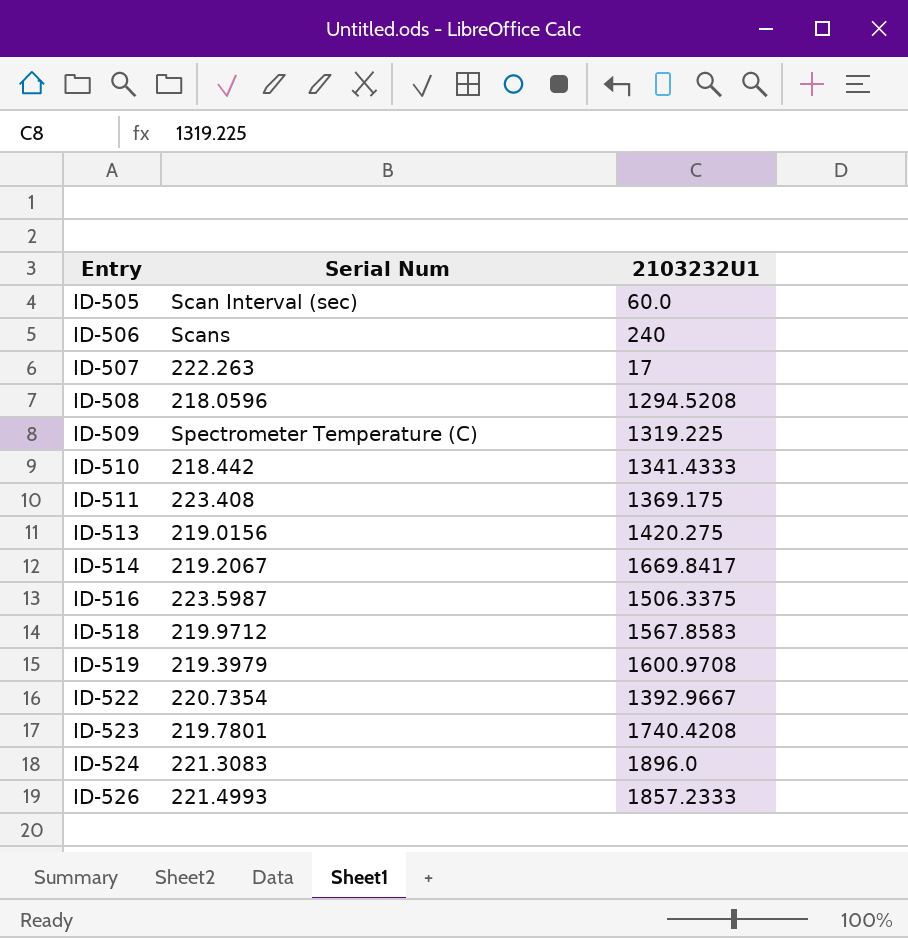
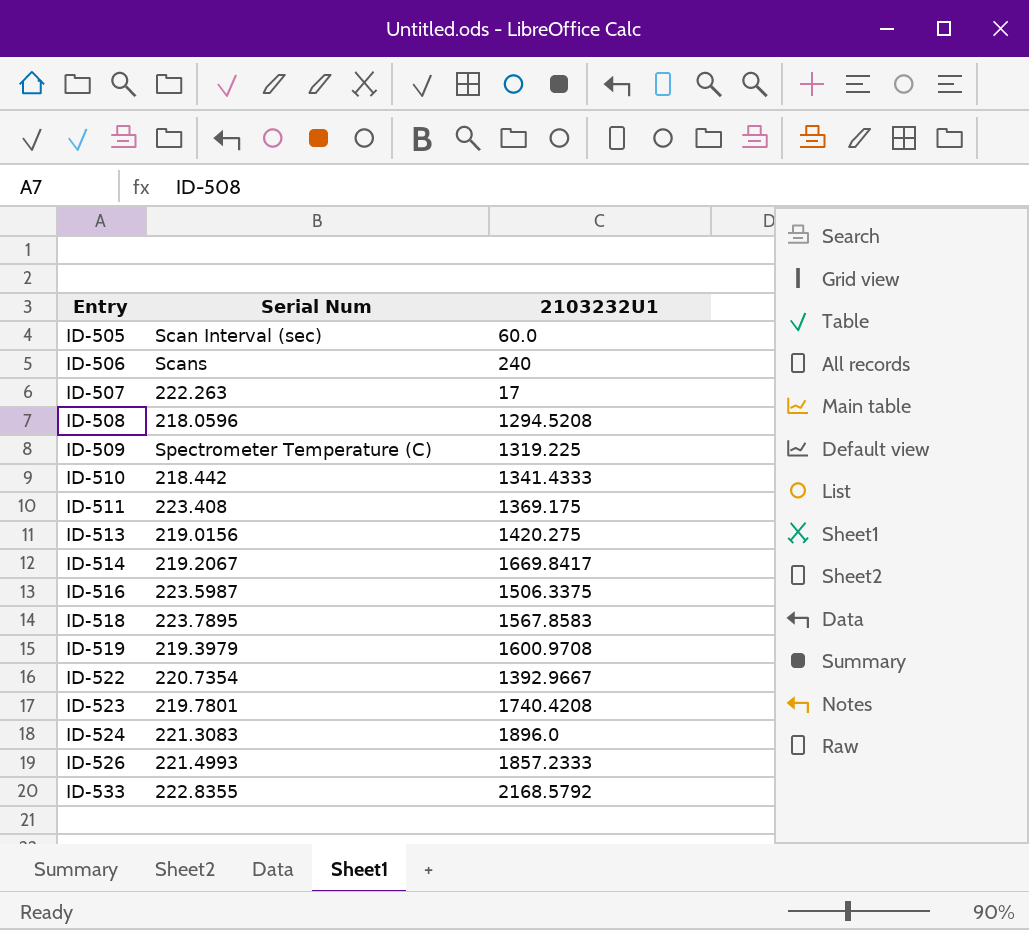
ID-518 | Serial Num: 219.9712 -> 223.7895
row ID-533: none -> 222.8355 | 2168.5792

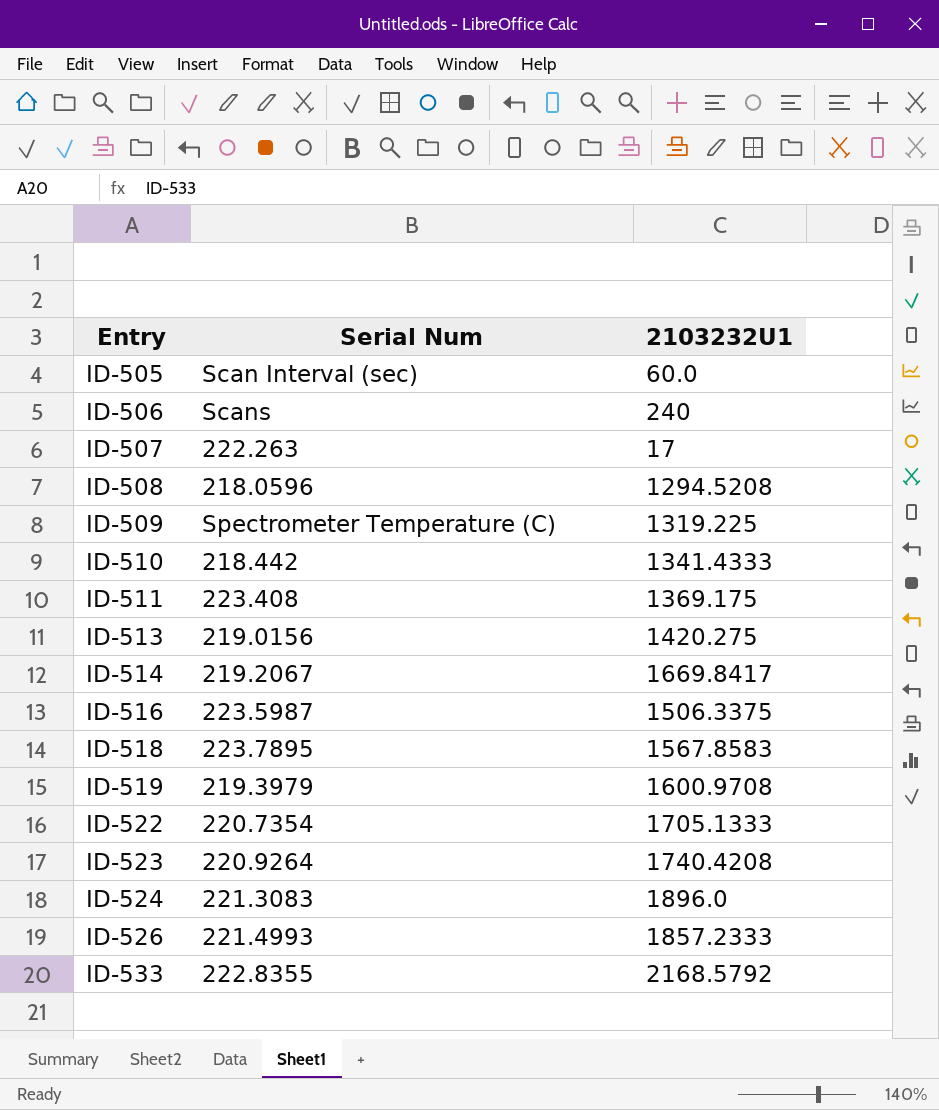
ID-522 | 2103232U1: 1392.9667 -> 1705.1333
ID-523 | Serial Num: 219.7801 -> 220.9264

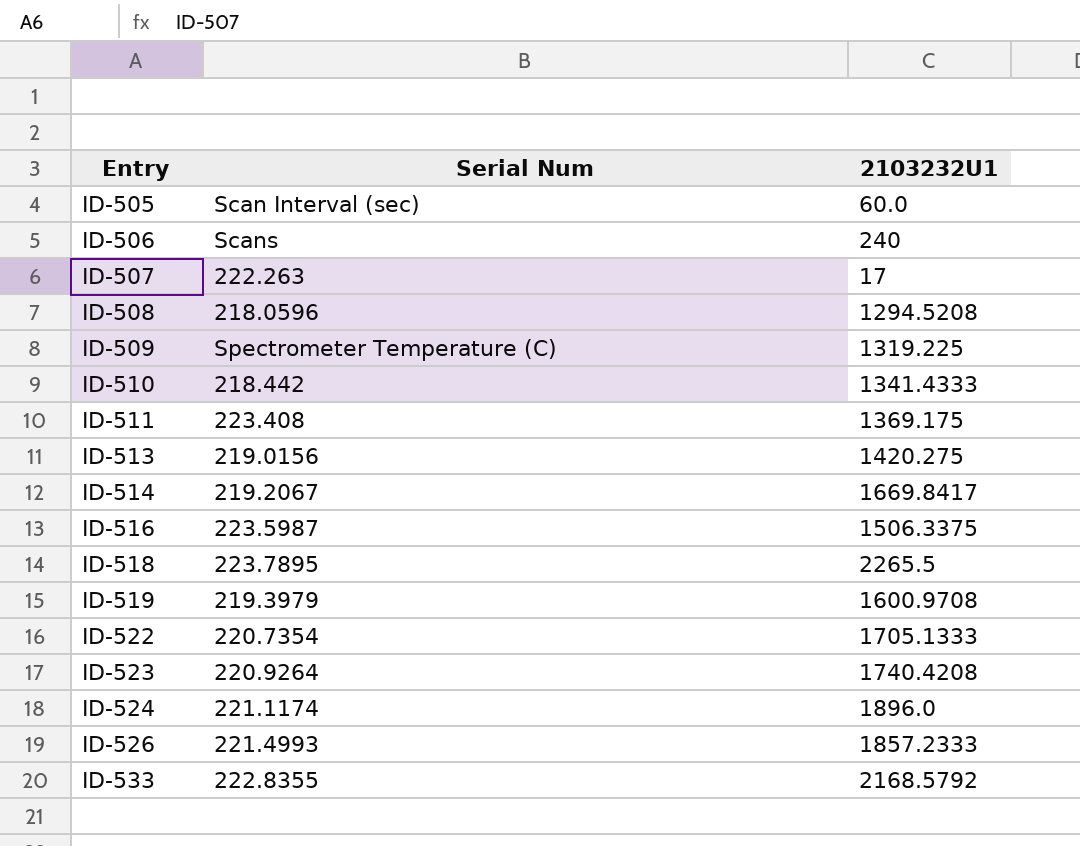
ID-518 | 2103232U1: 1567.8583 -> 2265.5
ID-524 | Serial Num: 221.3083 -> 221.1174

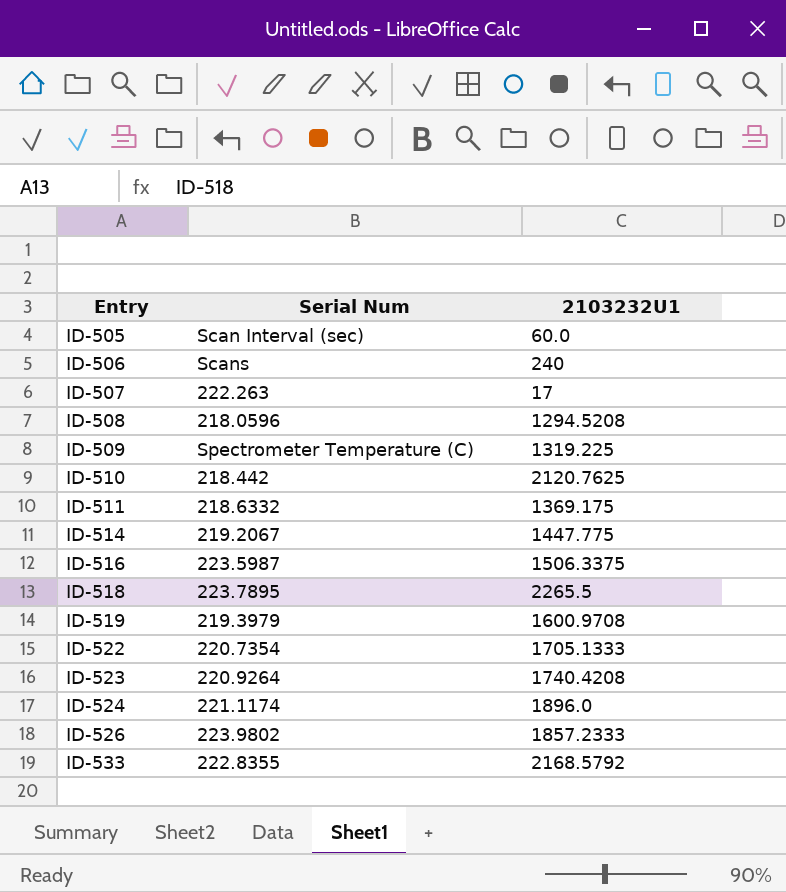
row ID-513: 219.0156 | 1420.275 -> none
ID-510 | 2103232U1: 1341.4333 -> 2120.7625
ID-511 | Serial Num: 223.408 -> 218.6332
ID-514 | 2103232U1: 1669.8417 -> 1447.775
ID-526 | Serial Num: 221.4993 -> 223.9802

